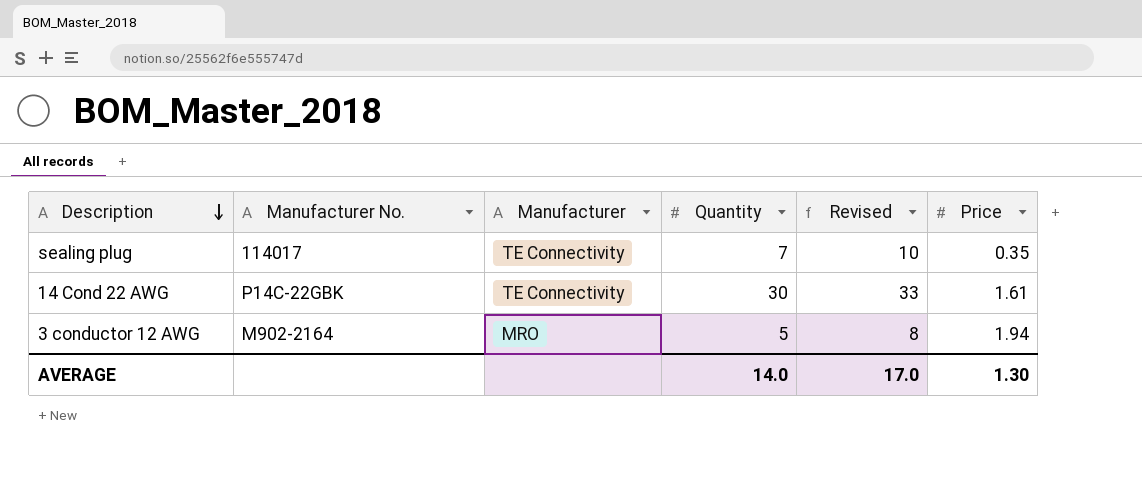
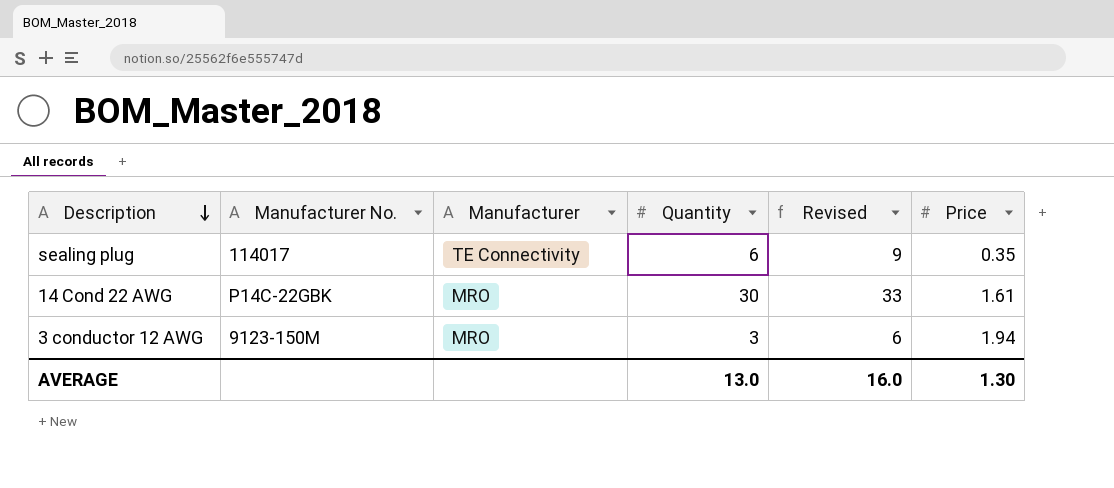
sealing plug | Quantity: 7 -> 6
sealing plug | Revised: 10 -> 9
14 Cond 22 AWG | Manufacturer: TE Connectivity -> MRO
3 conductor 12 AWG | Manufacturer No.: M902-2164 -> 9123-150M
3 conductor 12 AWG | Quantity: 5 -> 3
3 conductor 12 AWG | Revised: 8 -> 6
AVERAGE | Quantity: 14.0 -> 13.0
AVERAGE | Revised: 17.0 -> 16.0

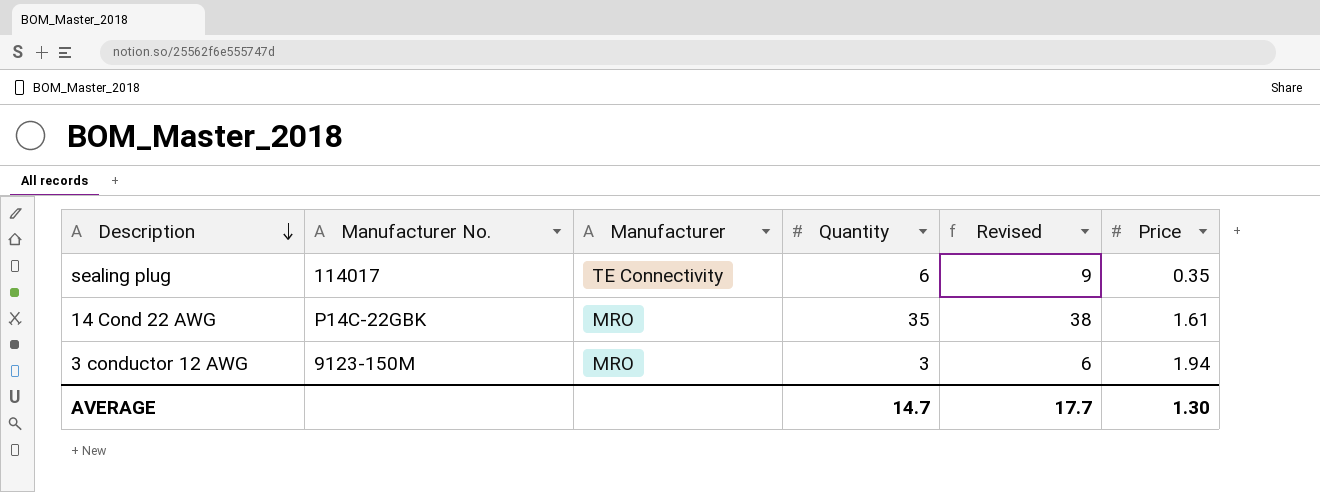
14 Cond 22 AWG | Quantity: 30 -> 35
14 Cond 22 AWG | Revised: 33 -> 38
AVERAGE | Quantity: 13.0 -> 14.7
AVERAGE | Revised: 16.0 -> 17.7

